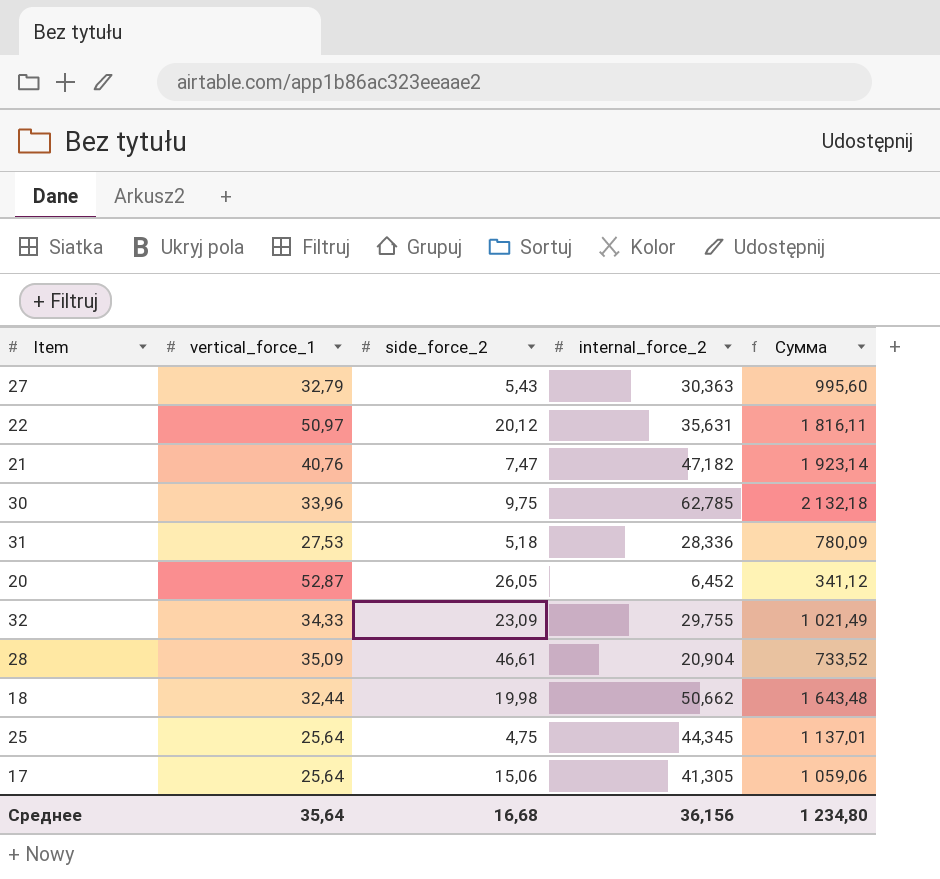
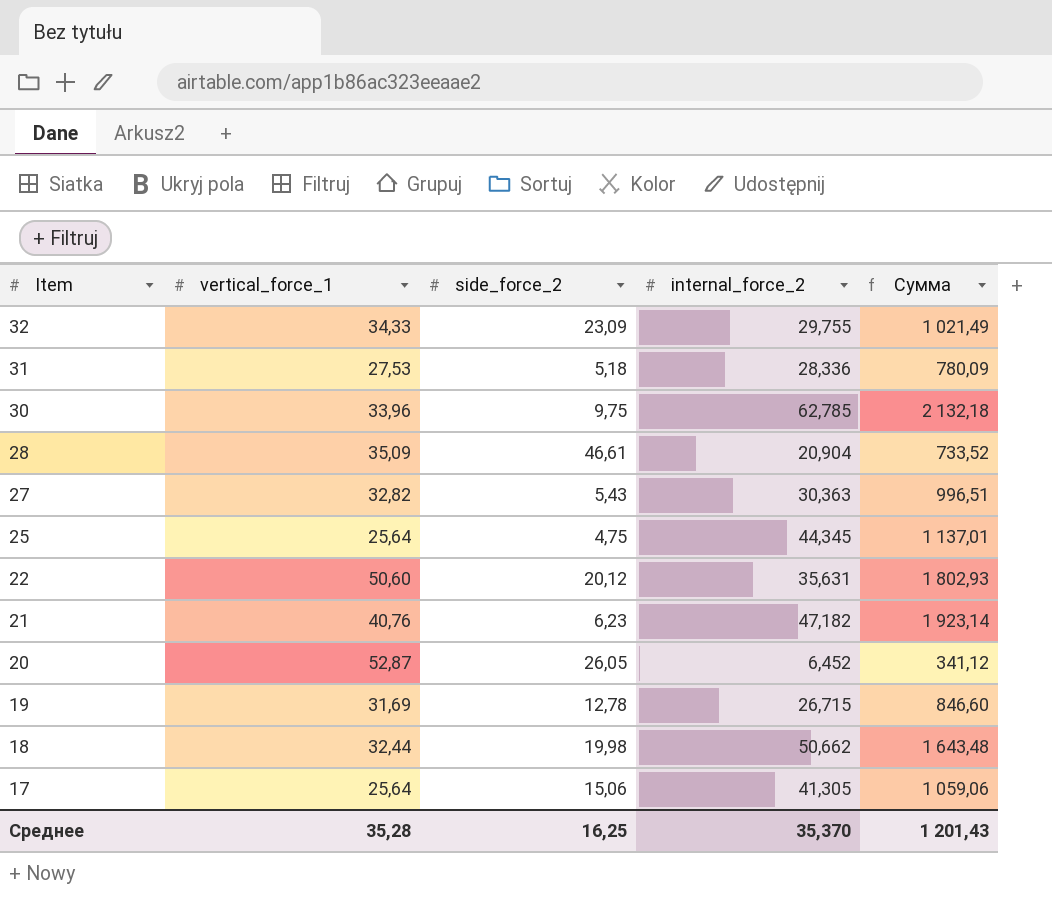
row order: none -> Item descending
27 | vertical_force_1: 32,79 -> 32,82
27 | Сумма: 995,60 -> 996,51
22 | vertical_force_1: 50,97 -> 50,60
22 | Сумма: 1 816,11 -> 1 802,93
21 | side_force_2: 7,47 -> 6,23
row 19: none -> 31,69 | 12,78 | 26,715 | 846,60
Среднее | vertical_force_1: 35,64 -> 35,28
Среднее | side_force_2: 16,68 -> 16,25
Среднее | internal_force_2: 36,156 -> 35,370
Среднее | Сумма: 1 234,80 -> 1 201,43

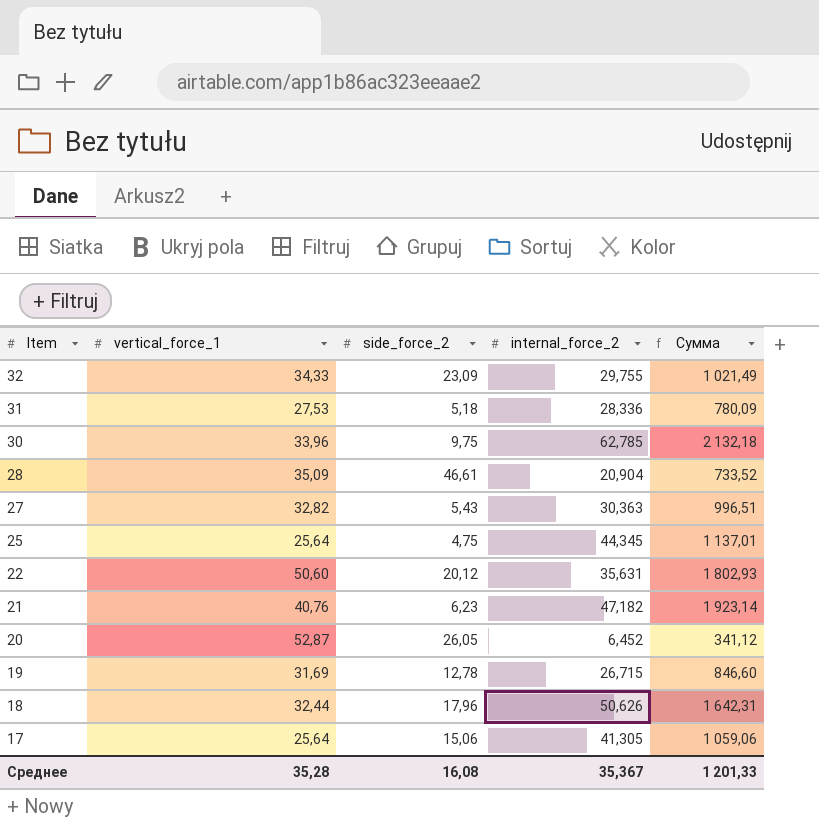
18 | side_force_2: 19,98 -> 17,96
18 | internal_force_2: 50,662 -> 50,626
18 | Сумма: 1 643,48 -> 1 642,31
Среднее | side_force_2: 16,25 -> 16,08
Среднее | internal_force_2: 35,370 -> 35,367
Среднее | Сумма: 1 201,43 -> 1 201,33

